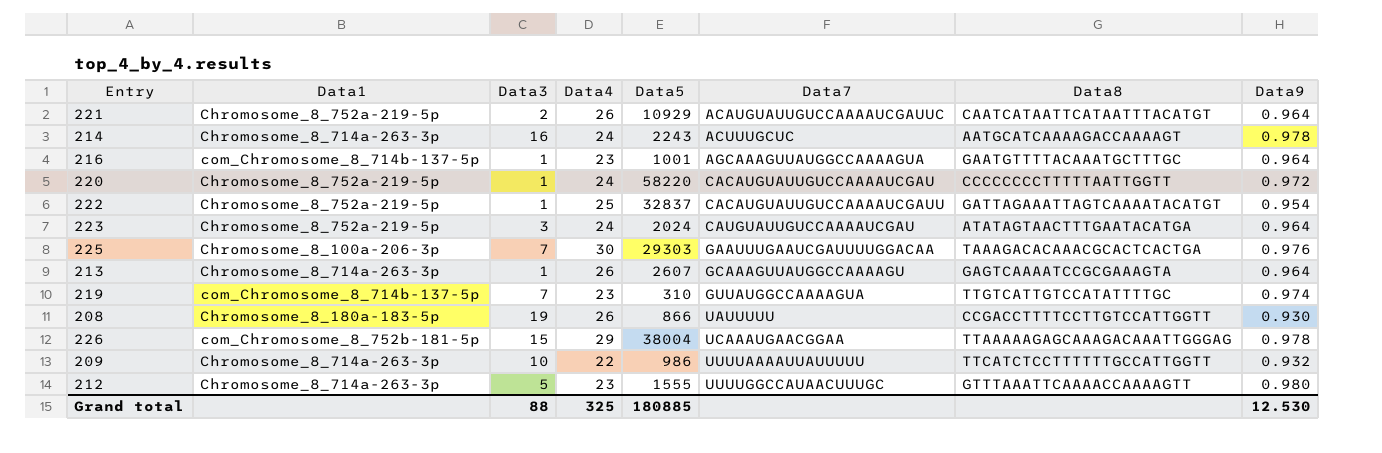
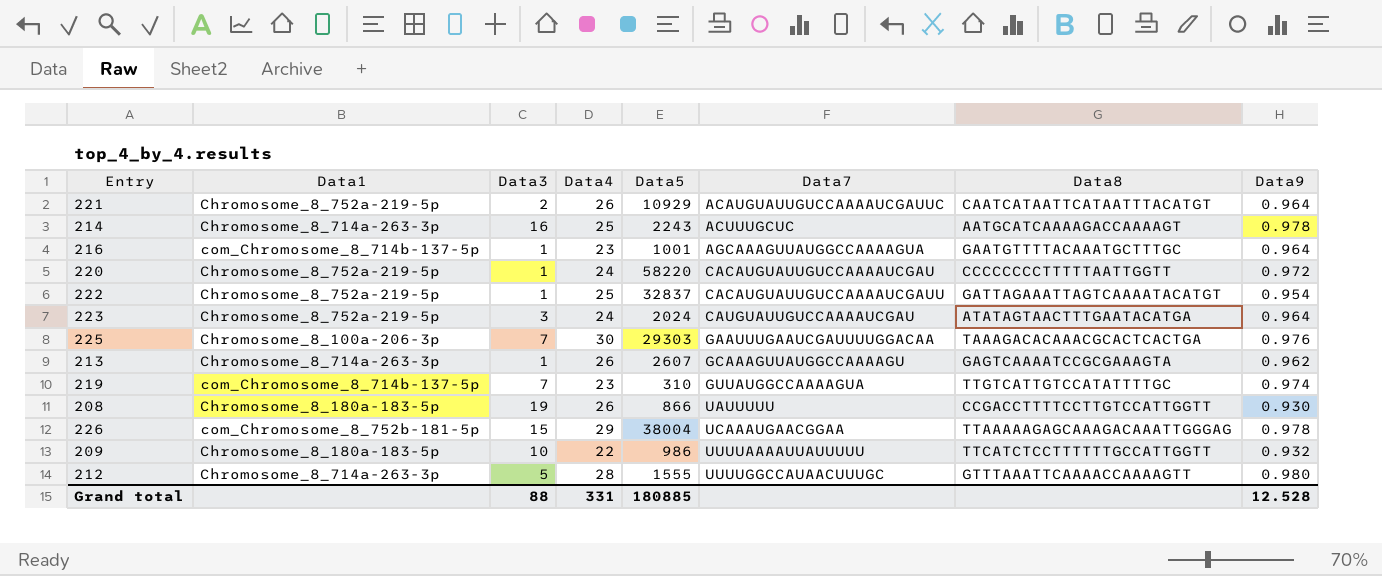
214 | Data4: 24 -> 25
213 | Data9: 0.964 -> 0.962
209 | Data1: Chromosome_8_714a-263-3p -> Chromosome_8_180a-183-5p
212 | Data4: 23 -> 28
Grand total | Data4: 325 -> 331
Grand total | Data9: 12.530 -> 12.528

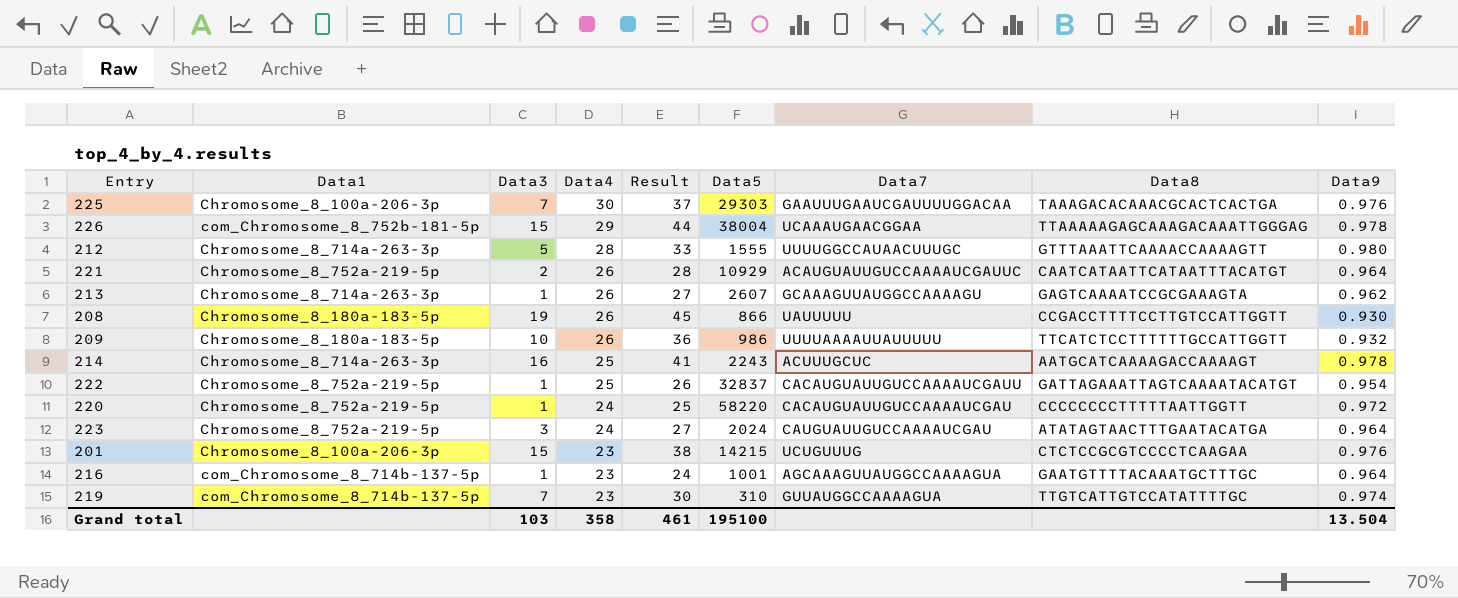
row order: Data7 ascending -> Data4 descending
column Result | formula: none -> [Data3] + [Data4]
209 | Data4: 22 -> 26
row 201: none -> Chromosome_8_100a-206-3p | 15 | 23 | 38 | 14215 | UCUGUUUG | CTCTCCGCGTCCCCTCAAGAA | 0.976
Grand total | Data3: 88 -> 103
Grand total | Data4: 331 -> 358
Grand total | Data5: 180885 -> 195100
Grand total | Data9: 12.528 -> 13.504

